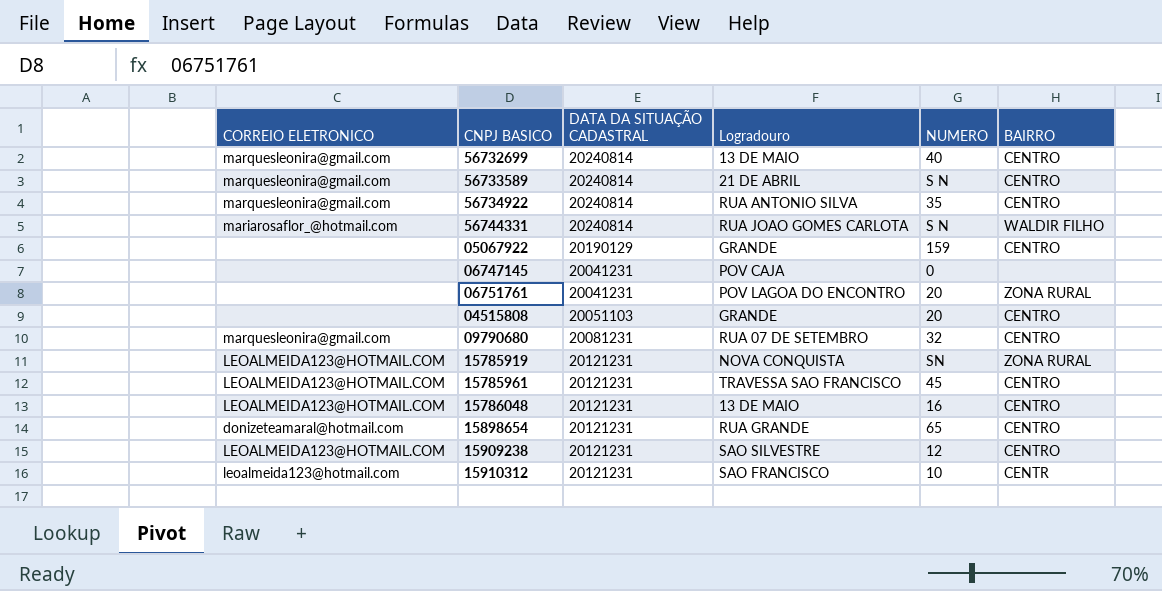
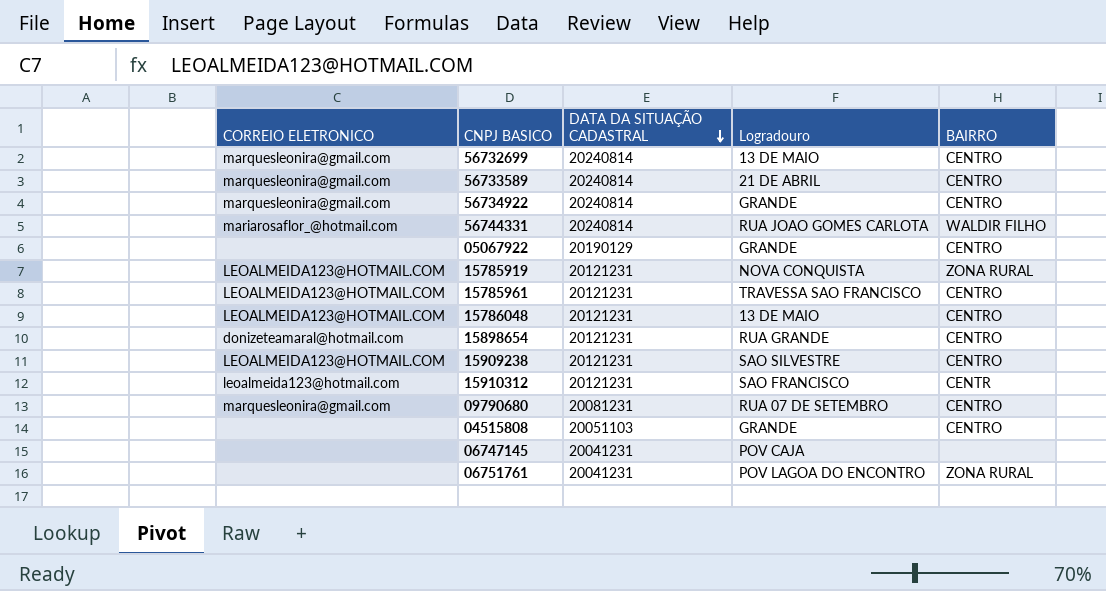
row order: none -> DATA DA SITUAÇÃO CADASTRAL descending
column NUMERO | position: 5 -> none
56734922 | Logradouro: RUA ANTONIO SILVA -> GRANDE

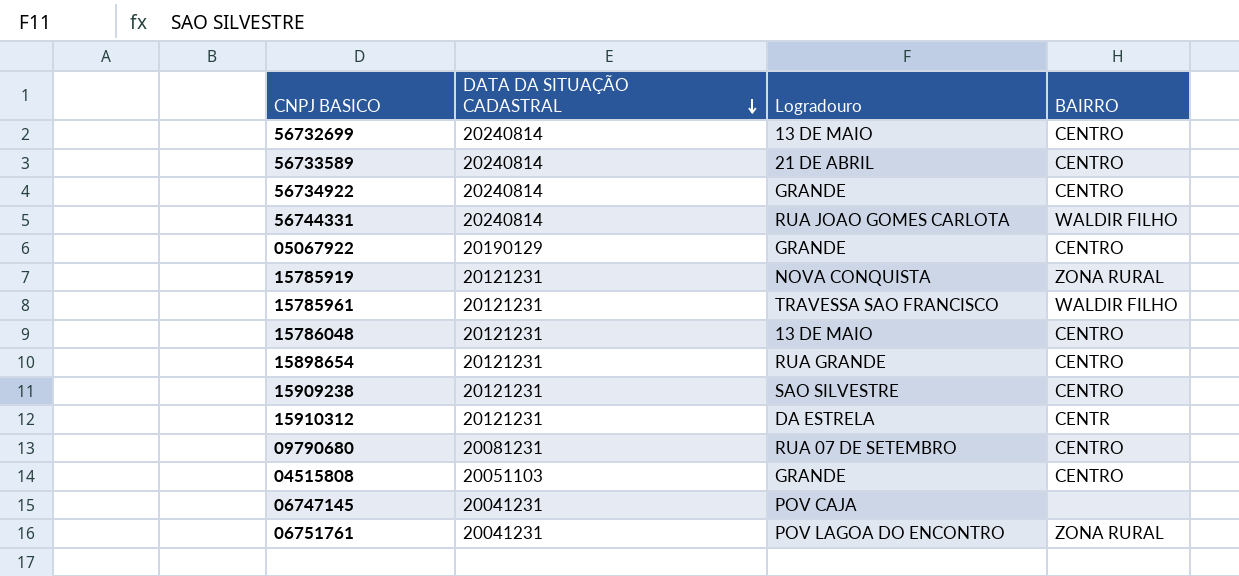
column CORREIO ELETRONICO | position: 1 -> none
15785961 | BAIRRO: CENTRO -> WALDIR FILHO
15910312 | Logradouro: SAO FRANCISCO -> DA ESTRELA

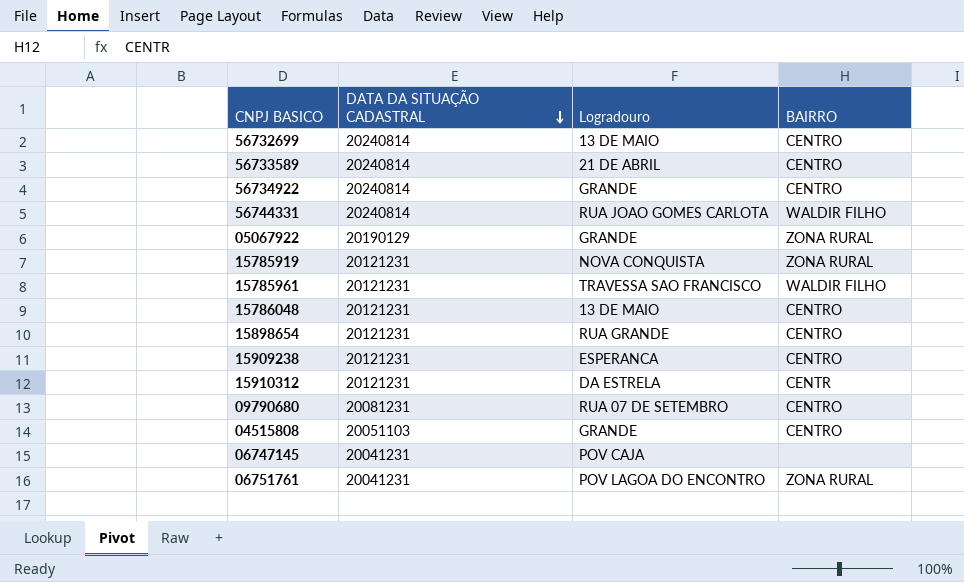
05067922 | BAIRRO: CENTRO -> ZONA RURAL
15909238 | Logradouro: SAO SILVESTRE -> ESPERANCA

